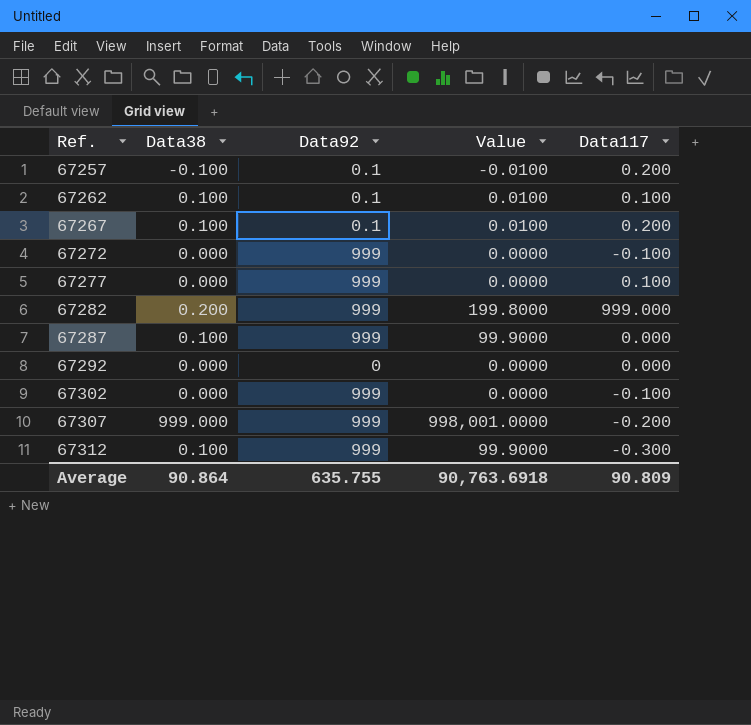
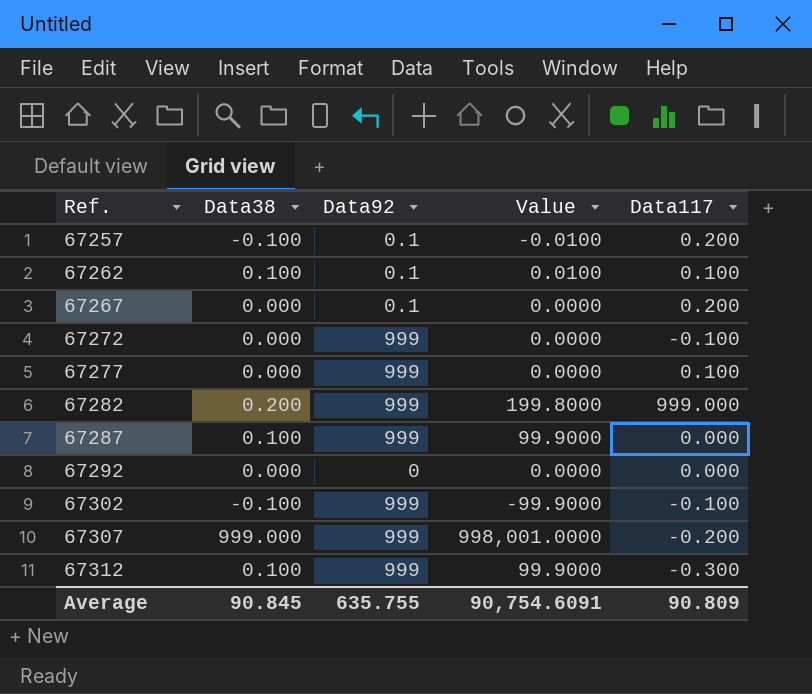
67267 | Data38: 0.100 -> 0.000
67267 | Value: 0.0100 -> 0.0000
67302 | Data38: 0.000 -> -0.100
67302 | Value: 0.0000 -> -99.9000
Average | Data38: 90.864 -> 90.845
Average | Value: 90,763.6918 -> 90,754.6091

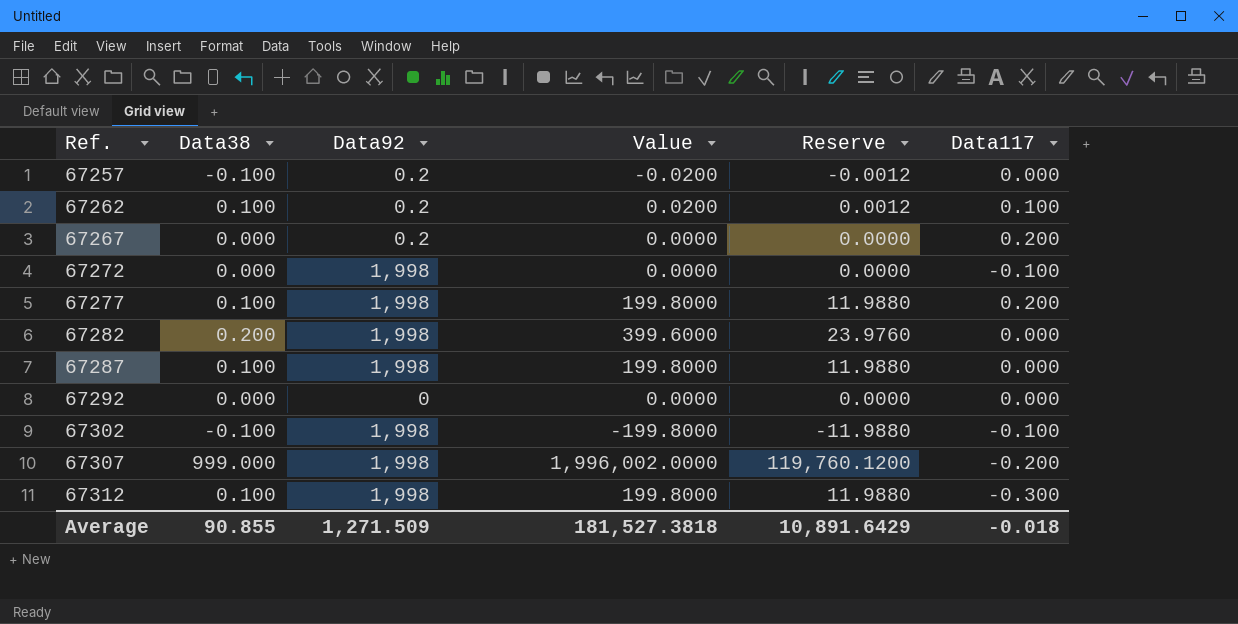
column Reserve | formula: none -> [Value] * 0.06
67257 | Data92: 0.1 -> 0.2
67257 | Value: -0.0100 -> -0.0200
67257 | Data117: 0.200 -> 0.000
67262 | Data92: 0.1 -> 0.2
67262 | Value: 0.0100 -> 0.0200
67267 | Data92: 0.1 -> 0.2
67272 | Data92: 999 -> 1,998
67277 | Data38: 0.000 -> 0.100
67277 | Data92: 999 -> 1,998
67277 | Value: 0.0000 -> 199.8000
67277 | Data117: 0.100 -> 0.200
67282 | Data92: 999 -> 1,998
67282 | Value: 199.8000 -> 399.6000
67282 | Data117: 999.000 -> 0.000
67287 | Data92: 999 -> 1,998
67287 | Value: 99.9000 -> 199.8000
67302 | Data92: 999 -> 1,998
67302 | Value: -99.9000 -> -199.8000
67307 | Data92: 999 -> 1,998
67307 | Value: 998,001.0000 -> 1,996,002.0000
67312 | Data92: 999 -> 1,998
67312 | Value: 99.9000 -> 199.8000
Average | Data38: 90.845 -> 90.855
Average | Data92: 635.755 -> 1,271.509
Average | Value: 90,754.6091 -> 181,527.3818
Average | Data117: 90.809 -> -0.018

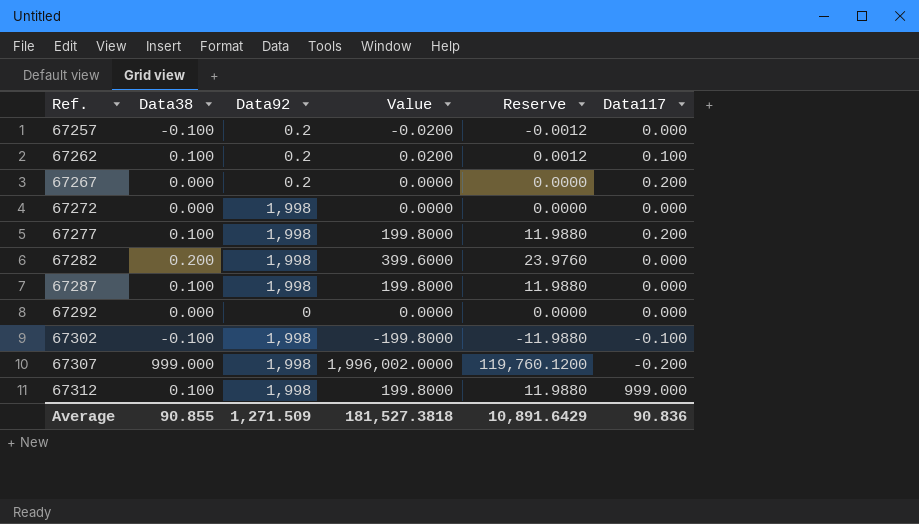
67272 | Data117: -0.100 -> 0.000
67312 | Data117: -0.300 -> 999.000
Average | Data117: -0.018 -> 90.836

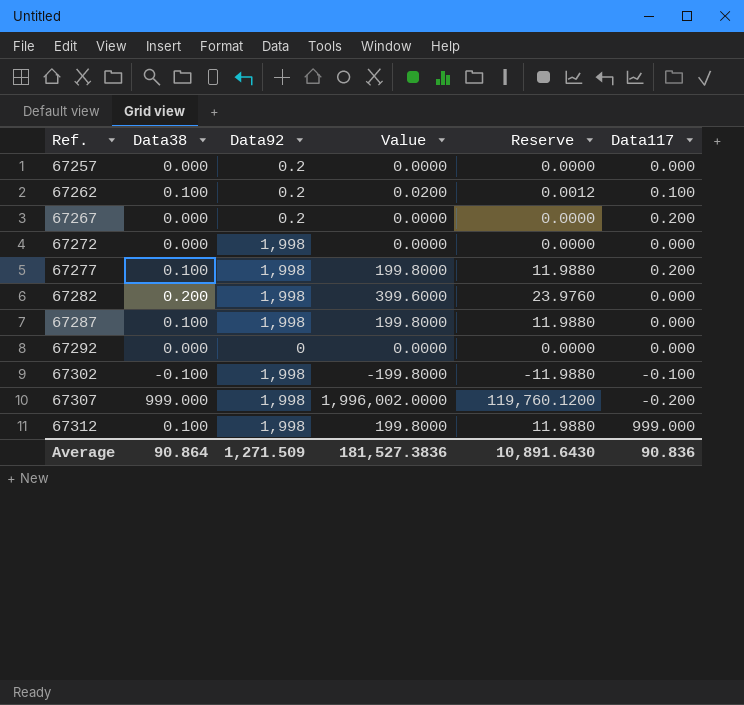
67257 | Data38: -0.100 -> 0.000
67257 | Value: -0.0200 -> 0.0000
67257 | Reserve: -0.0012 -> 0.0000
Average | Data38: 90.855 -> 90.864
Average | Value: 181,527.3818 -> 181,527.3836
Average | Reserve: 10,891.6429 -> 10,891.6430

